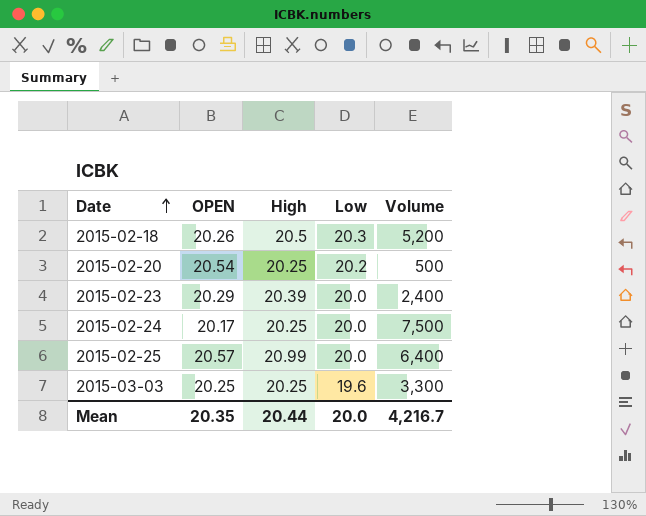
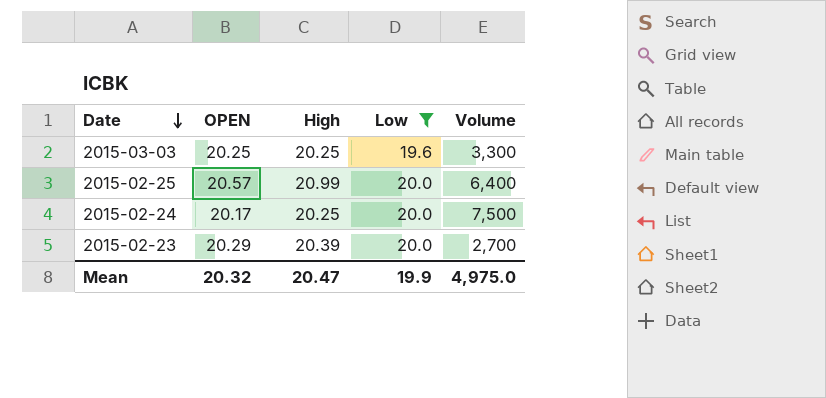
filter: none -> Low <= 20.0
row order: Date ascending -> Date descending
2015-02-23 | Volume: 2,400 -> 2,700
Mean | OPEN: 20.35 -> 20.32
Mean | High: 20.44 -> 20.47
Mean | Low: 20.0 -> 19.9
Mean | Volume: 4,216.7 -> 4,975.0

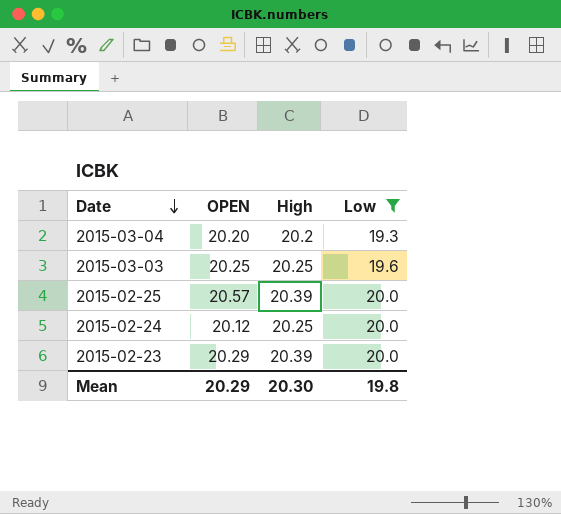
column Volume | position: 5 -> none
row 2015-03-04: none -> 20.20 | 20.2 | 19.3
2015-02-25 | High: 20.99 -> 20.39
2015-02-24 | OPEN: 20.17 -> 20.12
Mean | OPEN: 20.32 -> 20.29
Mean | High: 20.47 -> 20.30
Mean | Low: 19.9 -> 19.8

